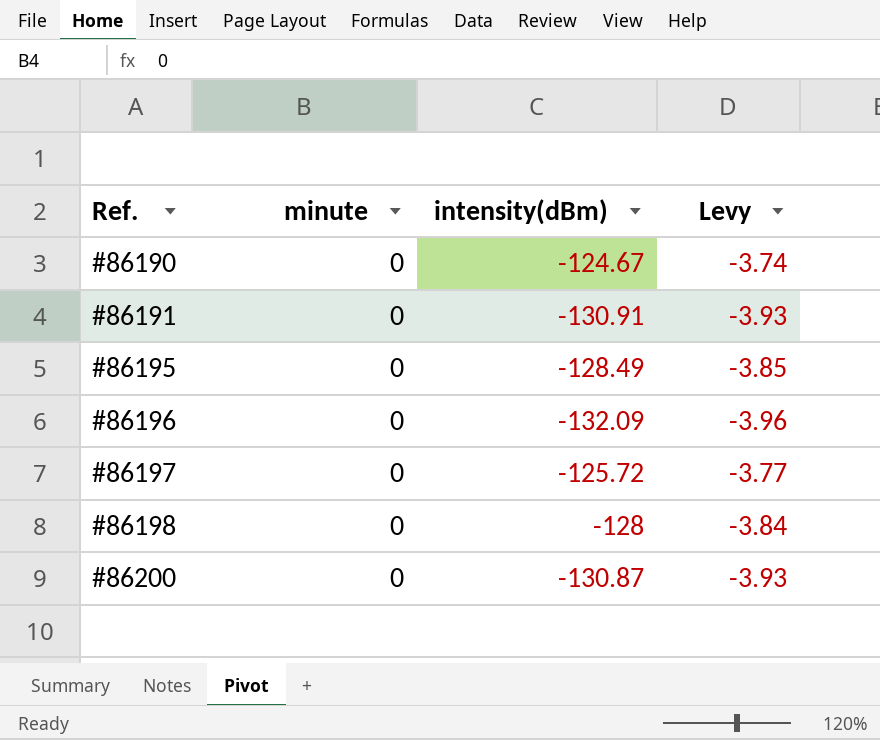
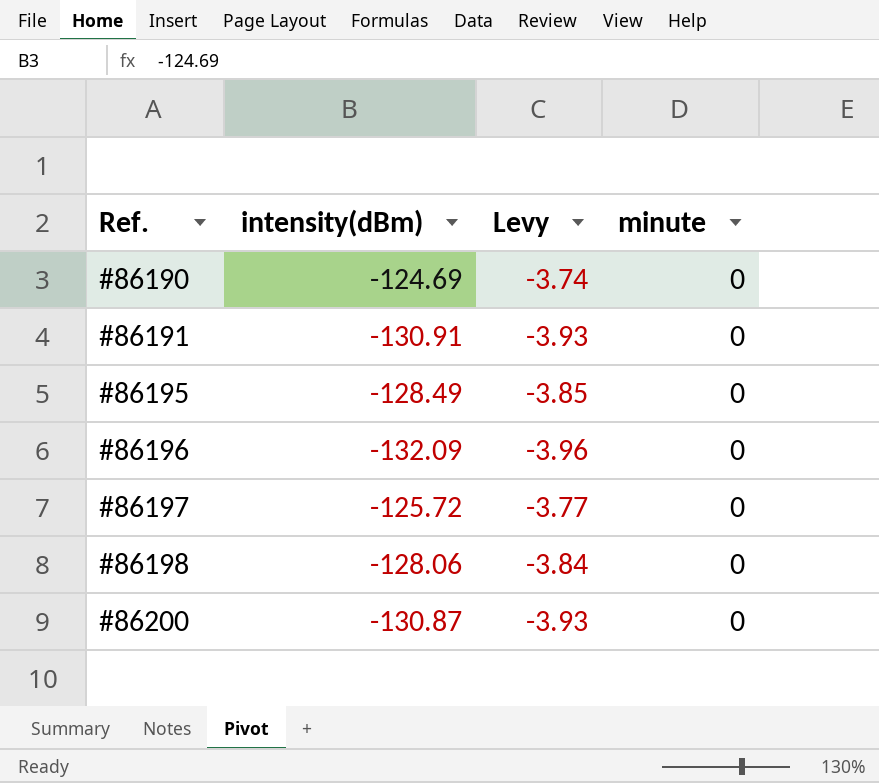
column minute | position: 2 -> 4
#86190 | intensity(dBm): -124.67 -> -124.69
#86198 | intensity(dBm): -128 -> -128.06

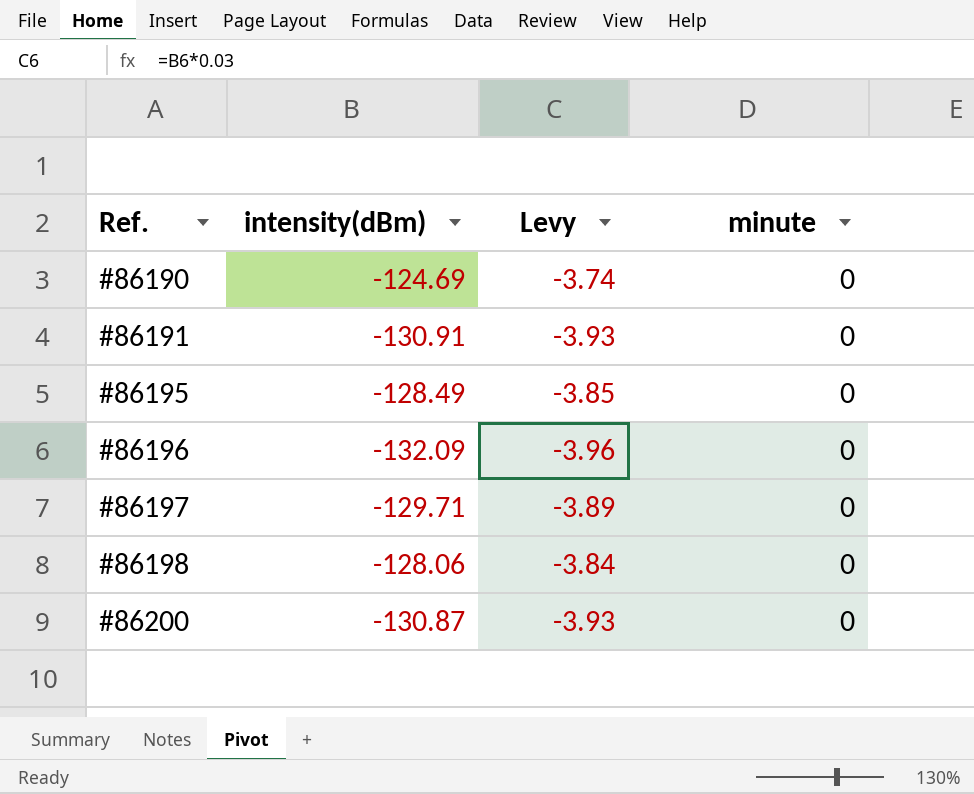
#86197 | intensity(dBm): -125.72 -> -129.71
#86197 | Levy: -3.77 -> -3.89

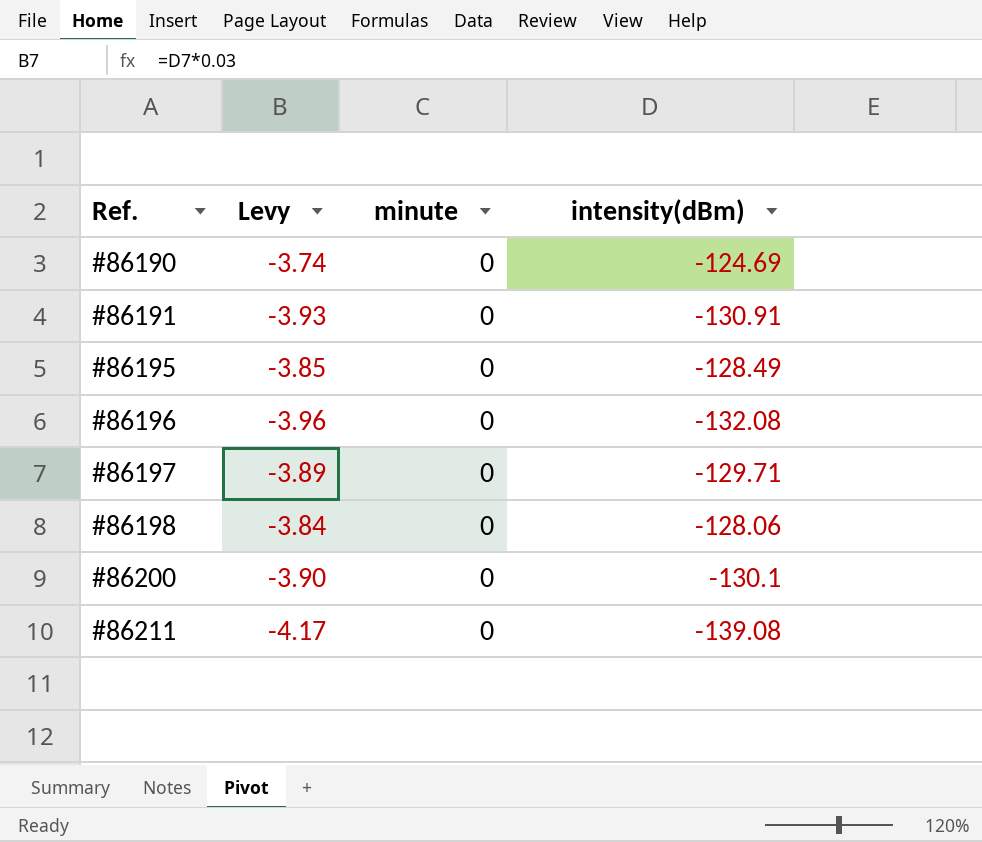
column intensity(dBm) | position: 2 -> 4
#86196 | intensity(dBm): -132.09 -> -132.08
#86200 | Levy: -3.93 -> -3.90
#86200 | intensity(dBm): -130.87 -> -130.1
row #86211: none -> -4.17 | 0 | -139.08

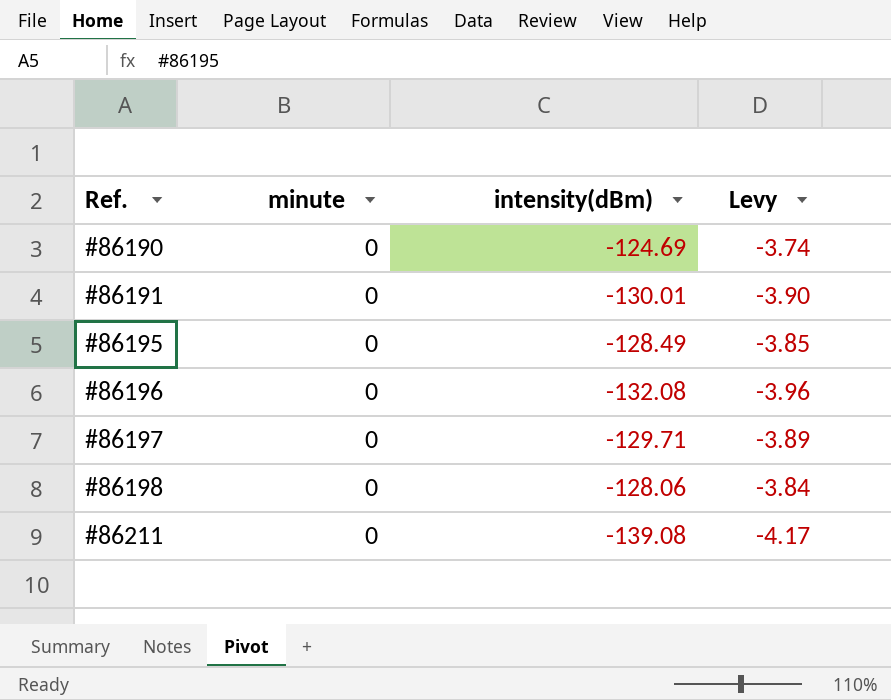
column Levy | position: 2 -> 4
row #86200: -3.90 | 0 | -130.1 -> none
#86191 | intensity(dBm): -130.91 -> -130.01
#86191 | Levy: -3.93 -> -3.90

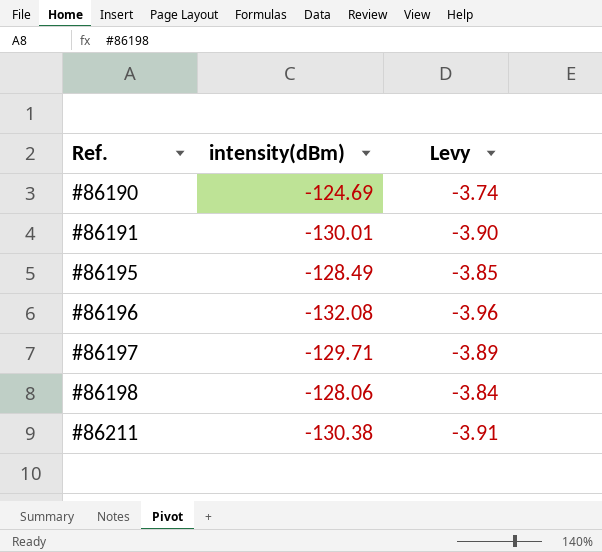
column minute | position: 2 -> none
#86211 | intensity(dBm): -139.08 -> -130.38
#86211 | Levy: -4.17 -> -3.91

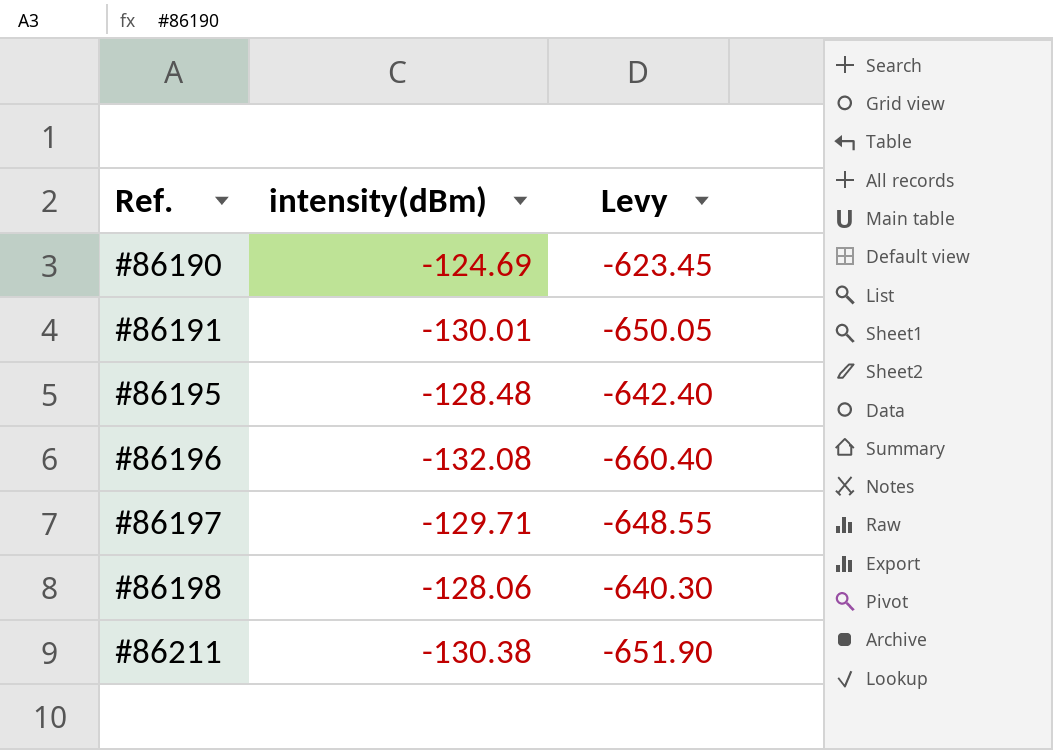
column Levy | formula: [intensity(dBm)] * 0.03 -> [intensity(dBm)] * 5
#86195 | intensity(dBm): -128.49 -> -128.48

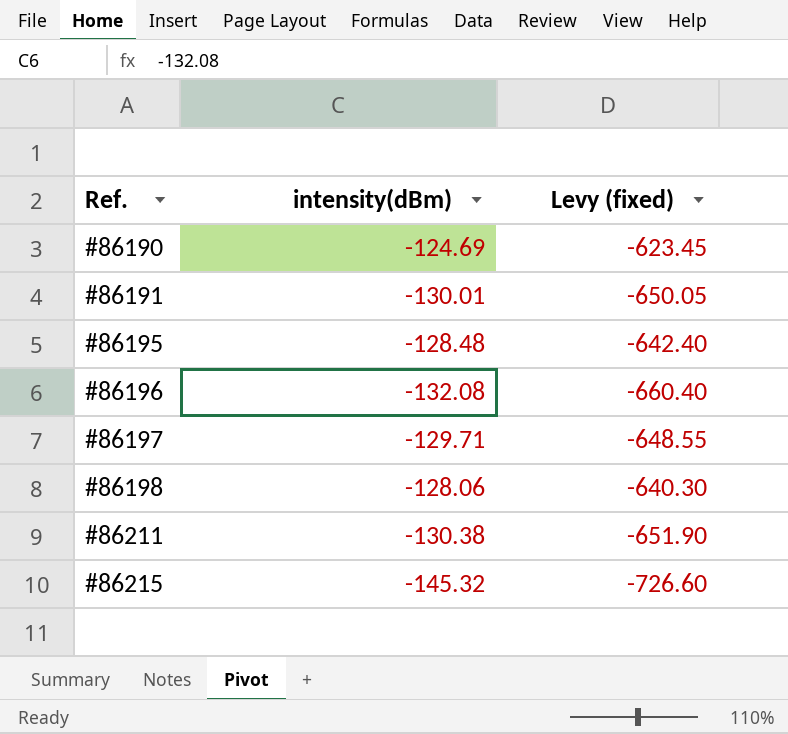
column name: Levy -> Levy (fixed)
row #86215: none -> -145.32 | -726.60

